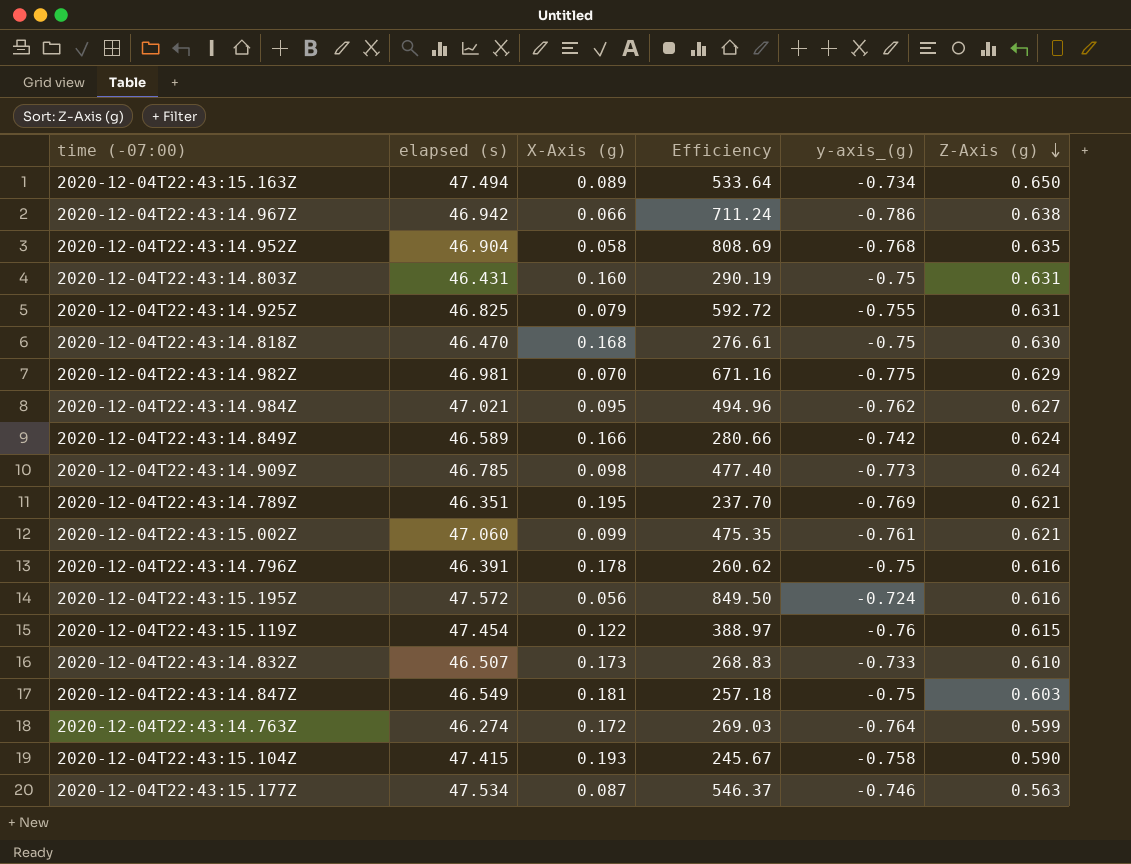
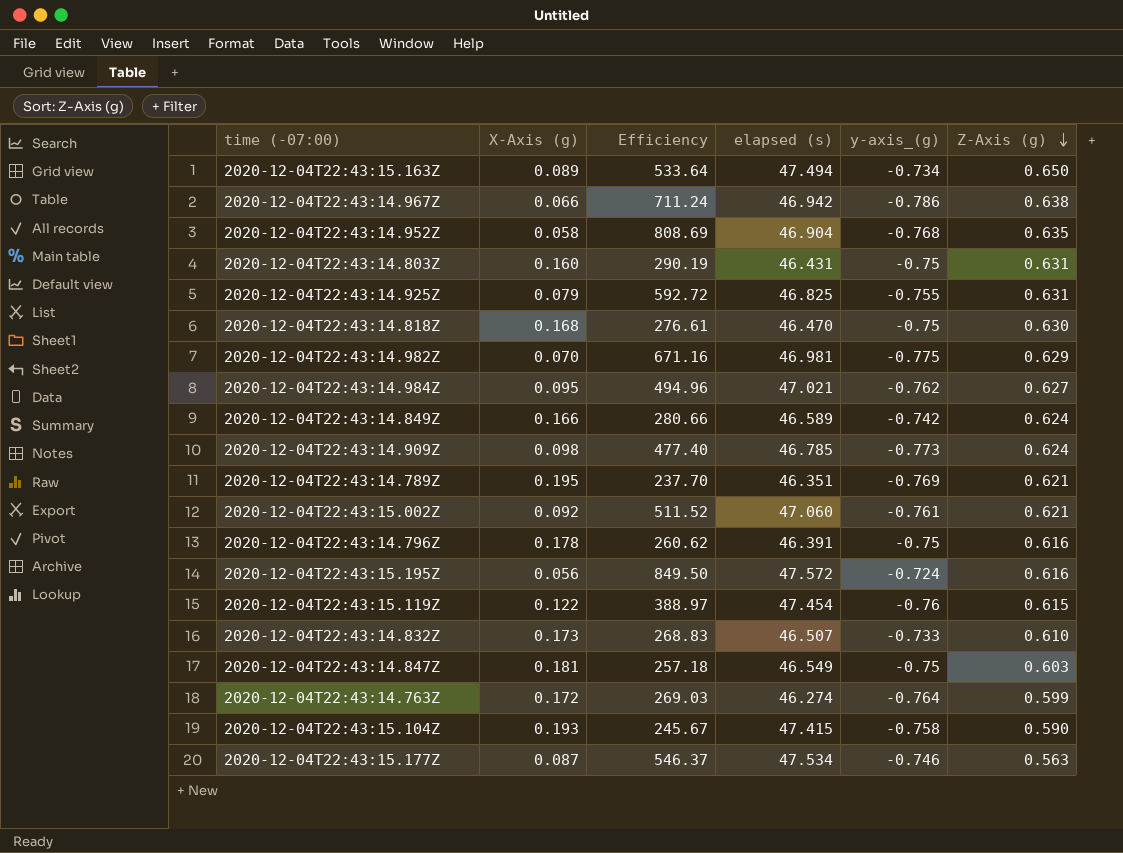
column elapsed (s) | position: 2 -> 4
2020-12-04T22:43:15.002Z | X-Axis (g): 0.099 -> 0.092
2020-12-04T22:43:15.002Z | Efficiency: 475.35 -> 511.52

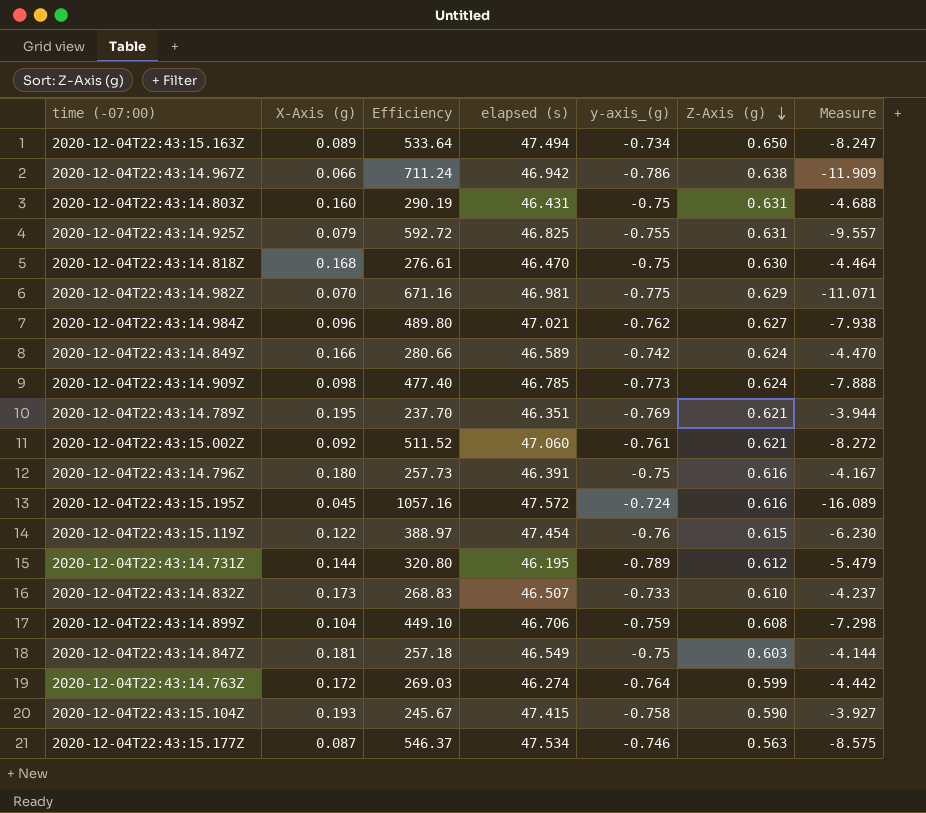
column Measure | formula: none -> [y-axis_(g)] / [X-Axis (g)]
row 2020-12-04T22:43:14.952Z: 0.058 | 808.69 | 46.904 | -0.768 | 0.635 -> none
2020-12-04T22:43:14.984Z | X-Axis (g): 0.095 -> 0.096
2020-12-04T22:43:14.984Z | Efficiency: 494.96 -> 489.80
2020-12-04T22:43:14.796Z | X-Axis (g): 0.178 -> 0.180
2020-12-04T22:43:14.796Z | Efficiency: 260.62 -> 257.73
2020-12-04T22:43:15.195Z | X-Axis (g): 0.056 -> 0.045
2020-12-04T22:43:15.195Z | Efficiency: 849.50 -> 1057.16
row 2020-12-04T22:43:14.731Z: none -> 0.144 | 320.80 | 46.195 | -0.789 | 0.612 | -5.479
row 2020-12-04T22:43:14.899Z: none -> 0.104 | 449.10 | 46.706 | -0.759 | 0.608 | -7.298

